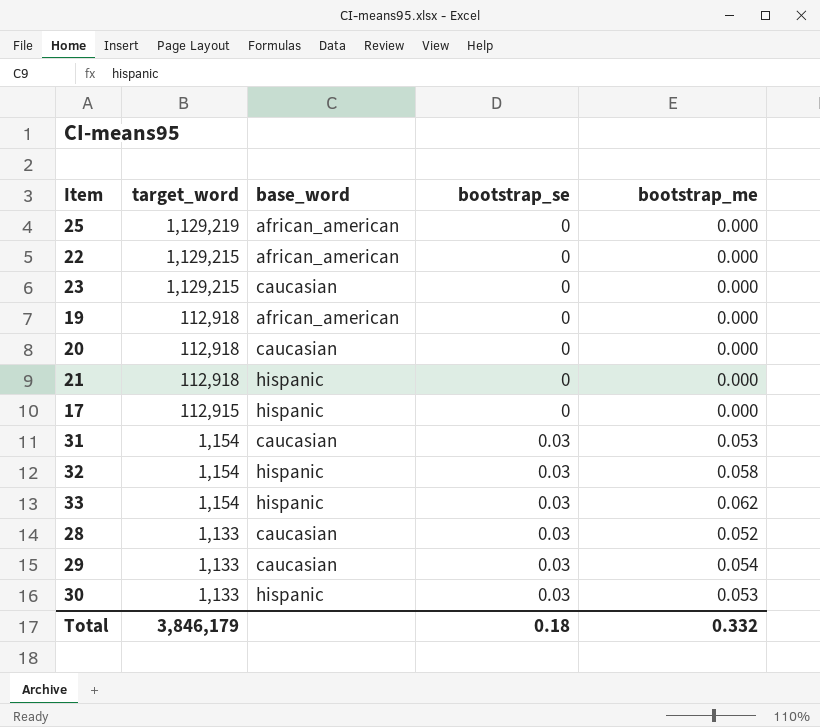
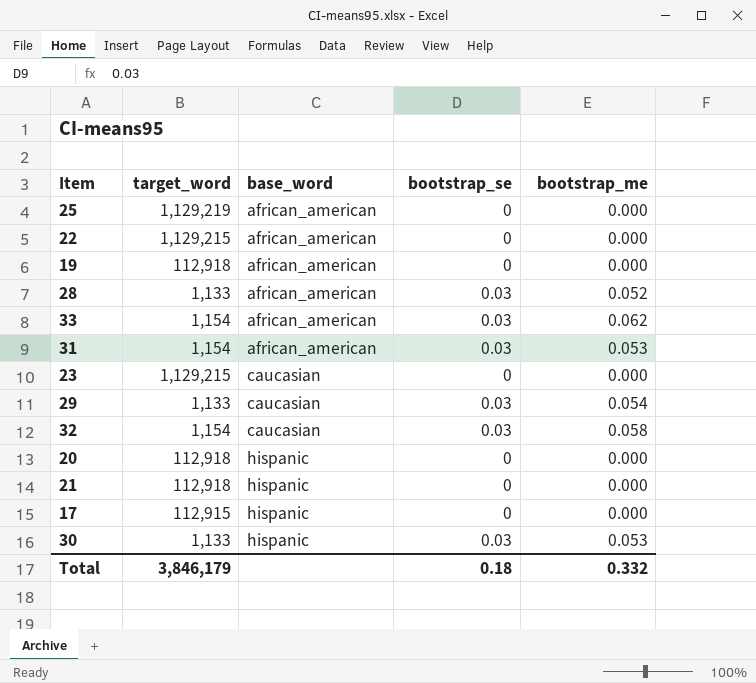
row order: target_word descending -> base_word ascending
28 | base_word: caucasian -> african_american
33 | base_word: hispanic -> african_american
31 | base_word: caucasian -> african_american
32 | base_word: hispanic -> caucasian
20 | base_word: caucasian -> hispanic

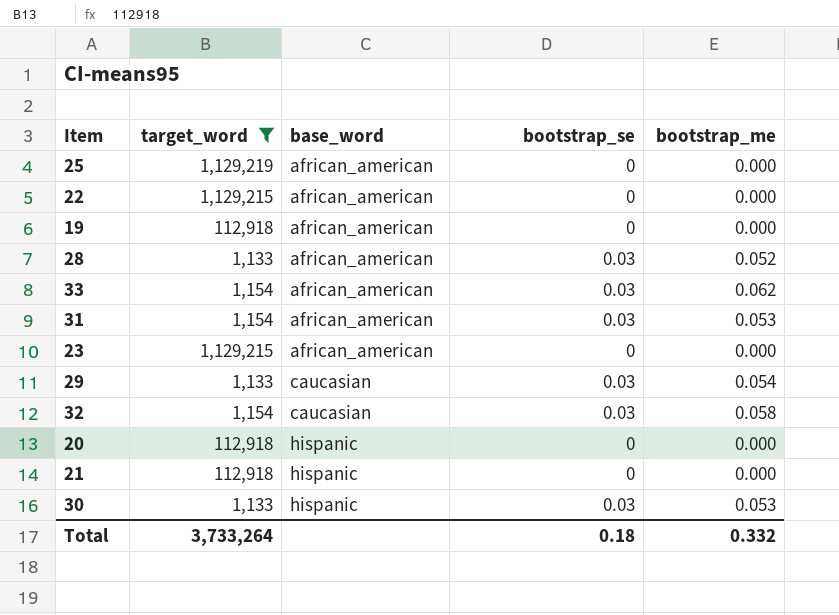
filter: none -> target_word != 112,915
23 | base_word: caucasian -> african_american
Total | target_word: 3,846,179 -> 3,733,264

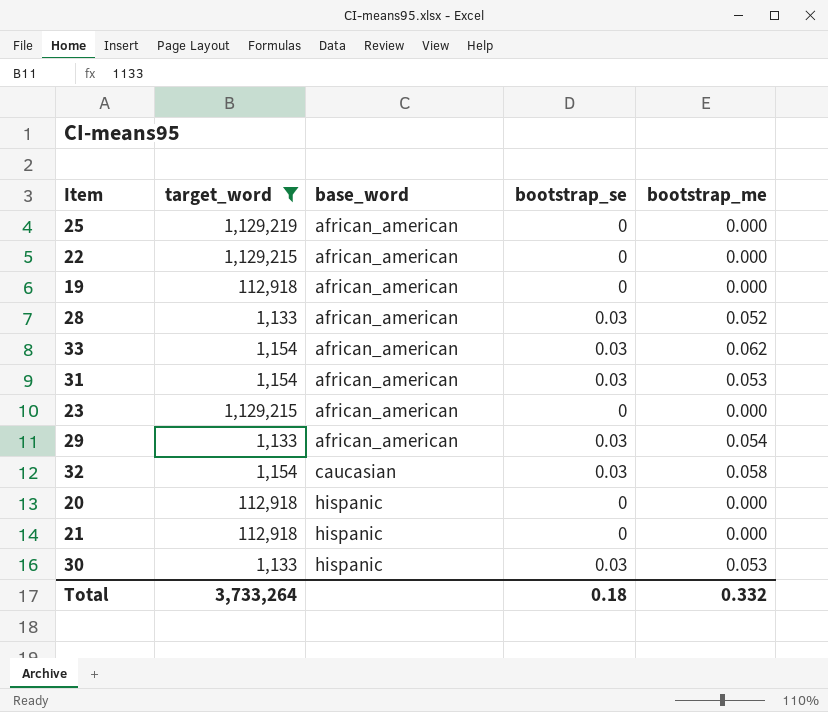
29 | base_word: caucasian -> african_american

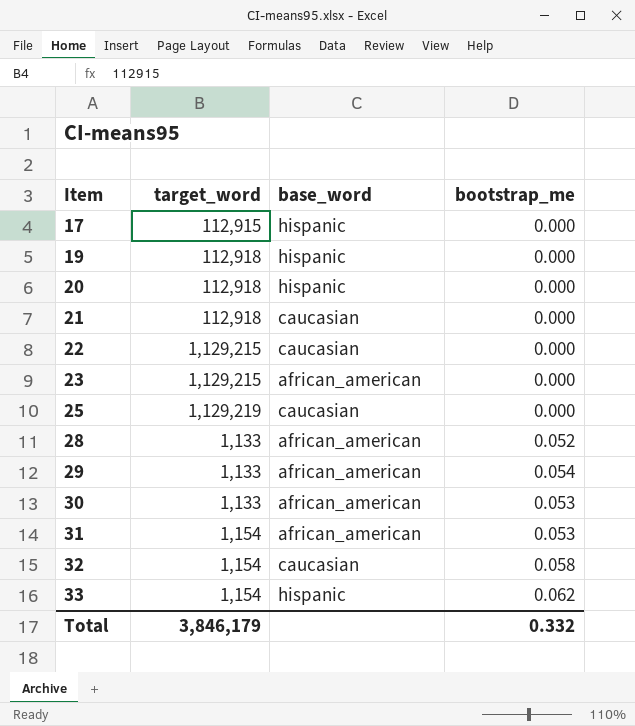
filter: target_word != 112,915 -> none
row order: base_word ascending -> Item ascending
column bootstrap_se | position: 4 -> none
19 | base_word: african_american -> hispanic
21 | base_word: hispanic -> caucasian
22 | base_word: african_american -> caucasian
25 | base_word: african_american -> caucasian
30 | base_word: hispanic -> african_american
33 | base_word: african_american -> hispanic
Total | target_word: 3,733,264 -> 3,846,179

